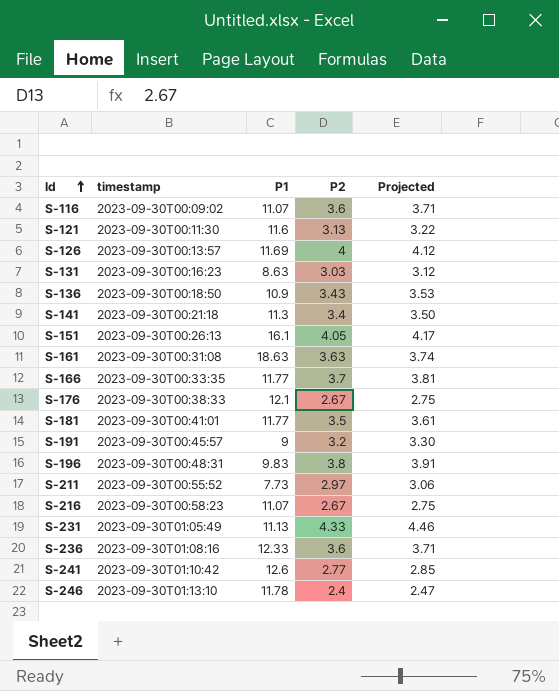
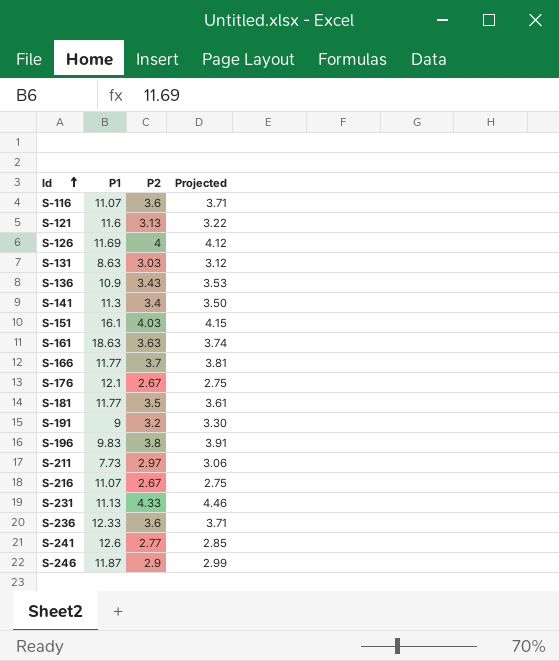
column timestamp | position: 2 -> none
S-151 | P2: 4.05 -> 4.03
S-151 | Projected: 4.17 -> 4.15
S-246 | P1: 11.78 -> 11.87
S-246 | P2: 2.4 -> 2.9
S-246 | Projected: 2.47 -> 2.99

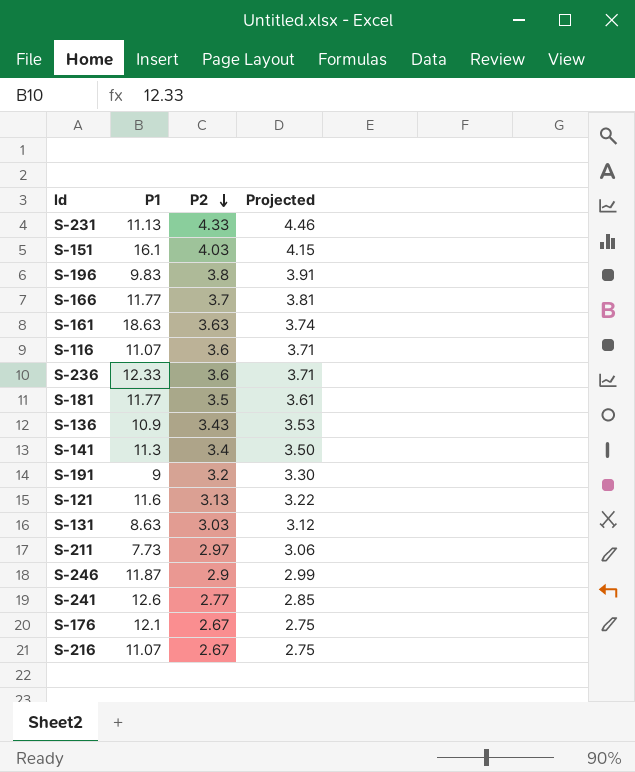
row order: Id ascending -> P2 descending
row S-126: 11.69 | 4 | 4.12 -> none

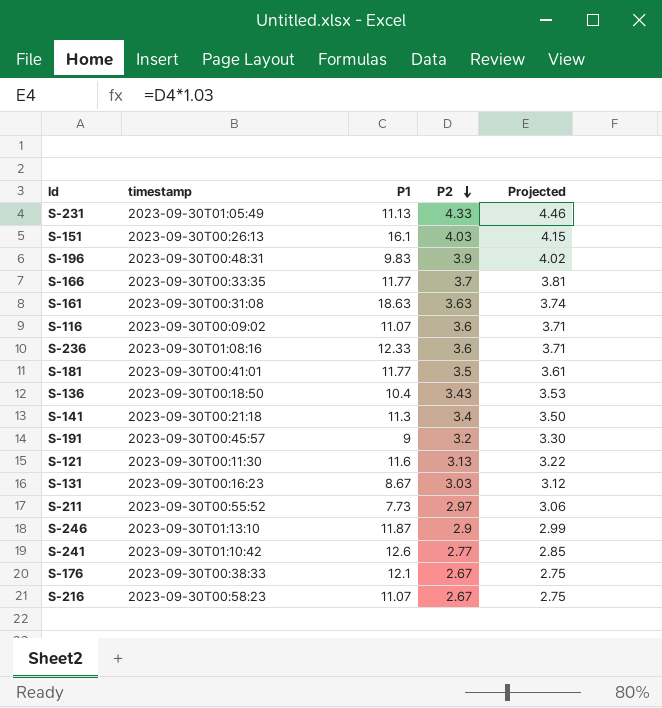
column timestamp | position: none -> 2
S-196 | P2: 3.8 -> 3.9
S-196 | Projected: 3.91 -> 4.02
S-136 | P1: 10.9 -> 10.4
S-131 | P1: 8.63 -> 8.67

